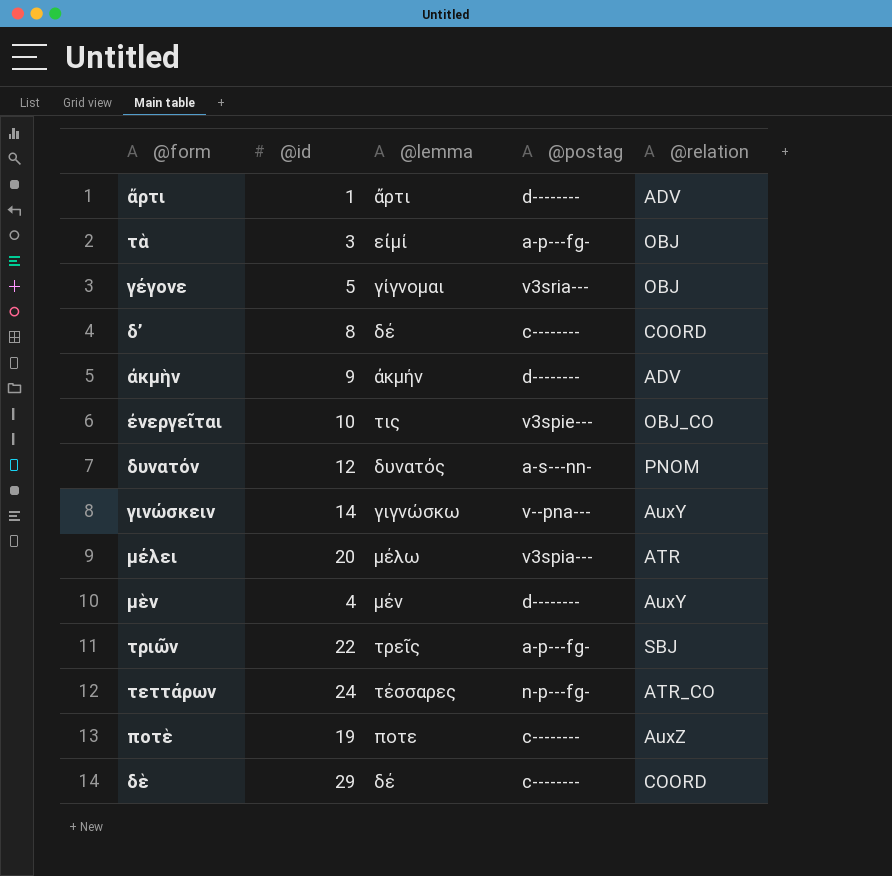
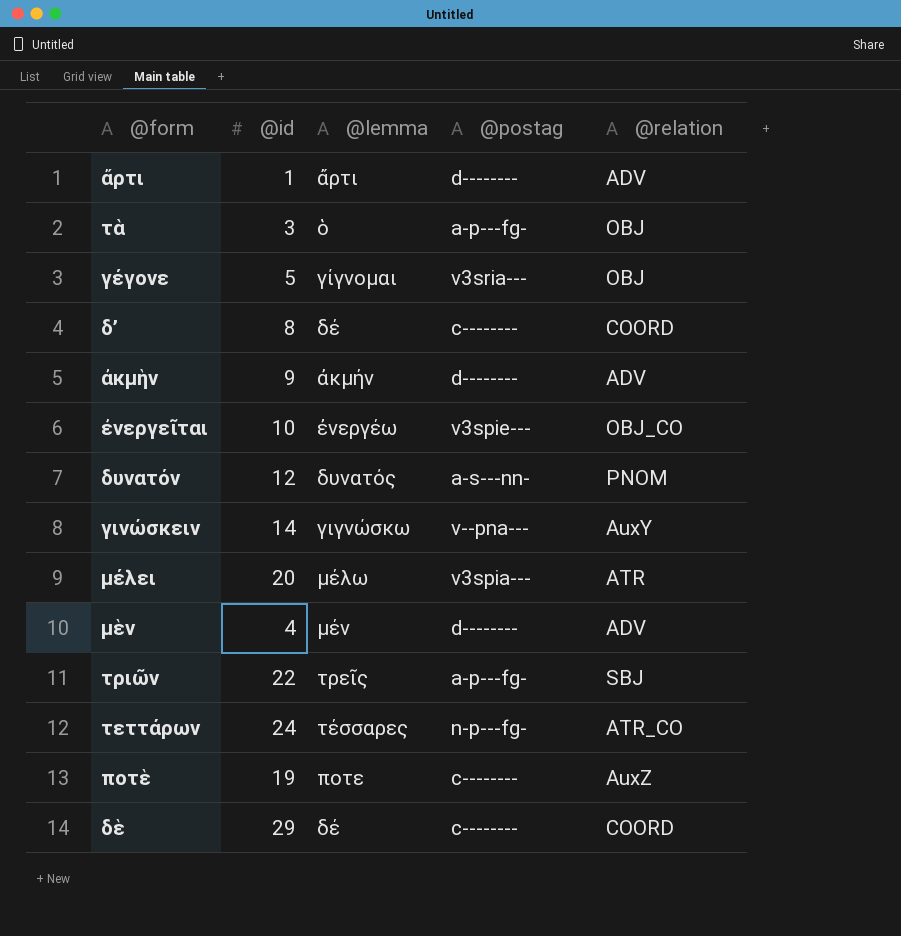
τὰ | @lemma: εἰμί -> ὁ
ἐνεργεῖται | @lemma: τις -> ἐνεργέω
μὲν | @relation: AuxY -> ADV

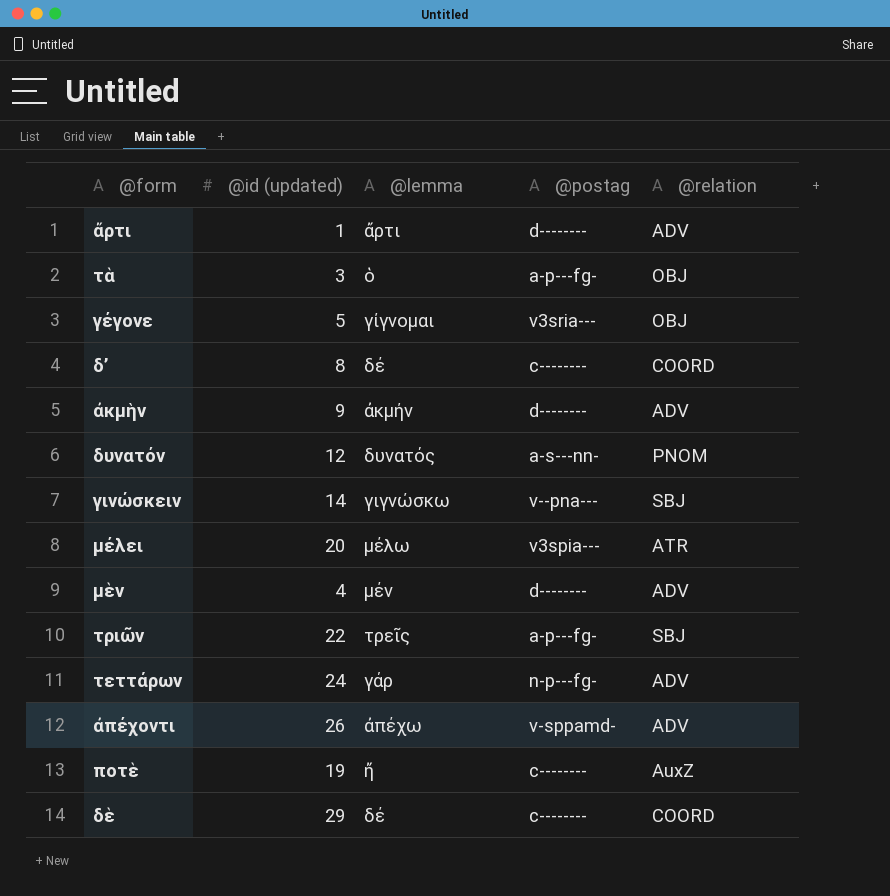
column name: @id -> @id (updated)
row ἐνεργεῖται: 10 | ἐνεργέω | v3spie--- | OBJ_CO -> none
γινώσκειν | @relation: AuxY -> SBJ
τεττάρων | @lemma: τέσσαρες -> γάρ
τεττάρων | @relation: ATR_CO -> ADV
row ἀπέχοντι: none -> 26 | ἀπέχω | v-sppamd- | ADV
ποτὲ | @lemma: ποτε -> ἤ

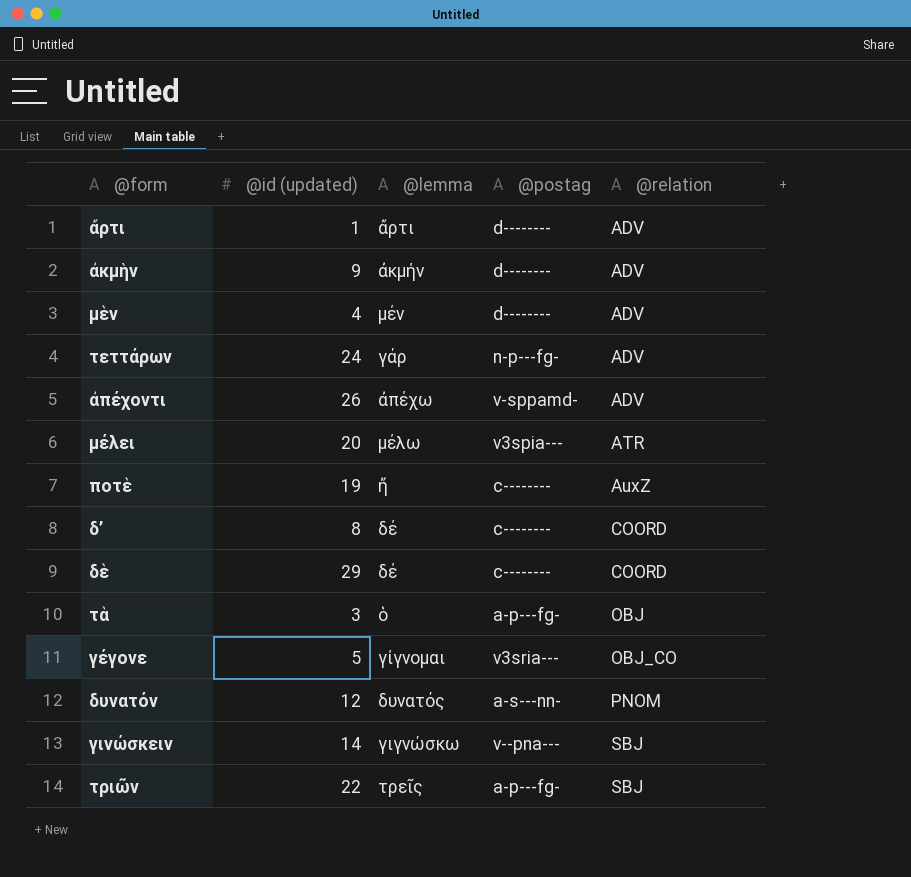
row order: none -> @relation ascending
γέγονε | @relation: OBJ -> OBJ_CO

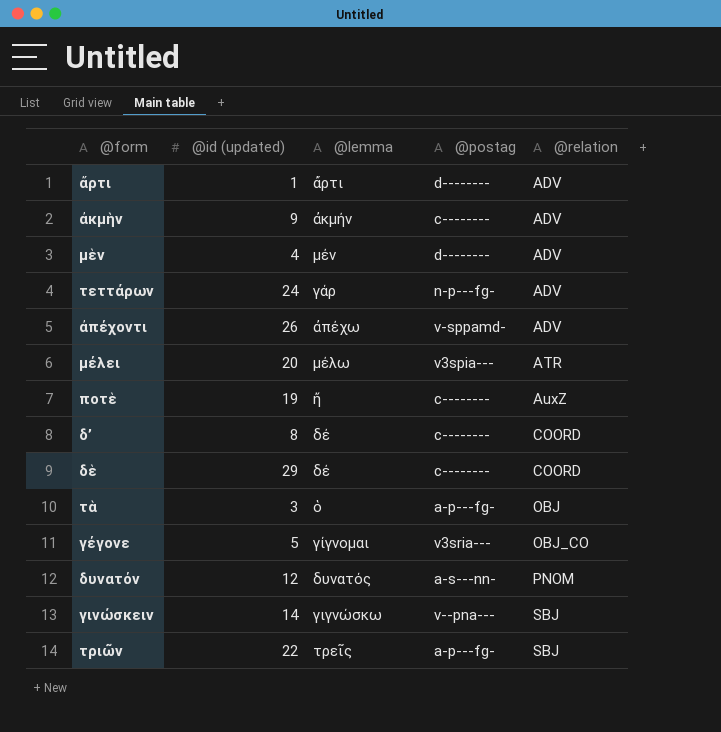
ἀκμὴν | @postag: d-------- -> c--------

